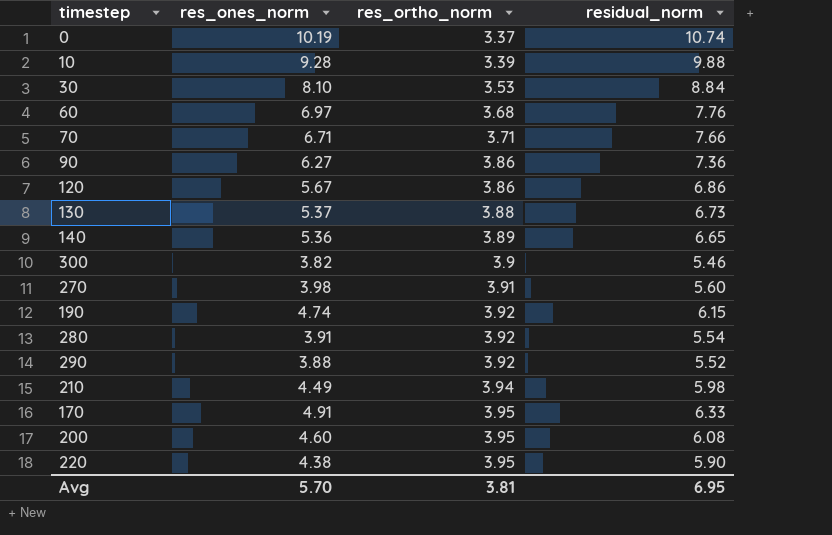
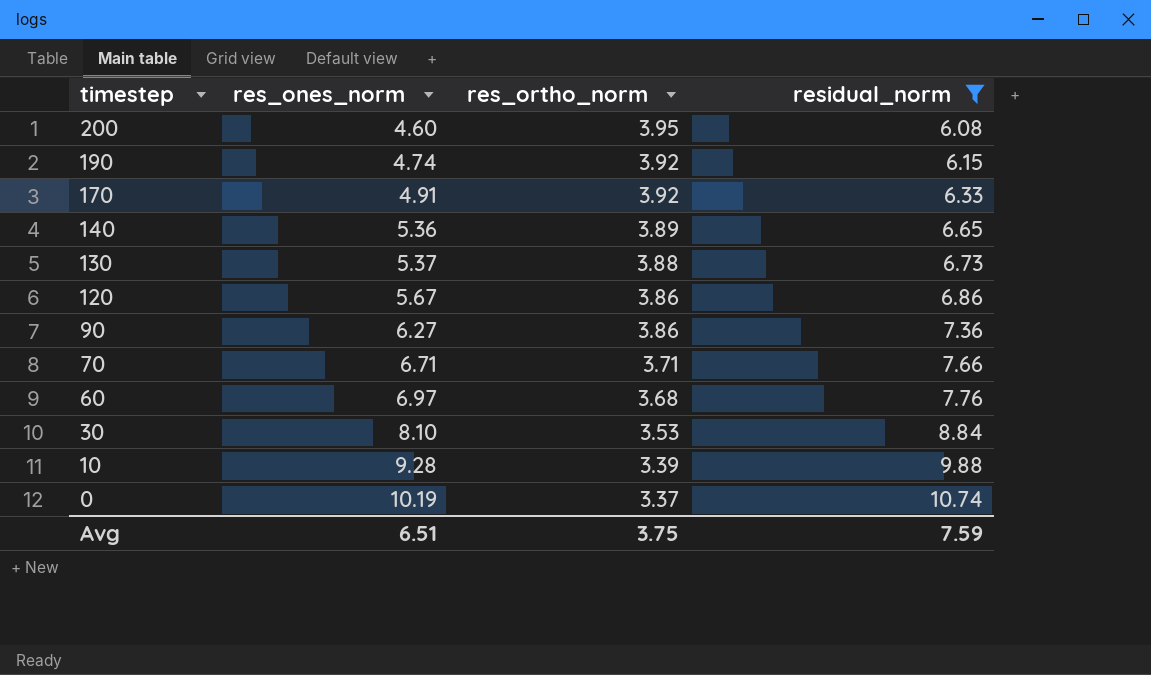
filter: none -> residual_norm >= 6.08
row order: res_ortho_norm ascending -> timestep descending
170 | res_ortho_norm: 3.95 -> 3.92
Avg | res_ones_norm: 5.70 -> 6.51
Avg | res_ortho_norm: 3.81 -> 3.75
Avg | residual_norm: 6.95 -> 7.59

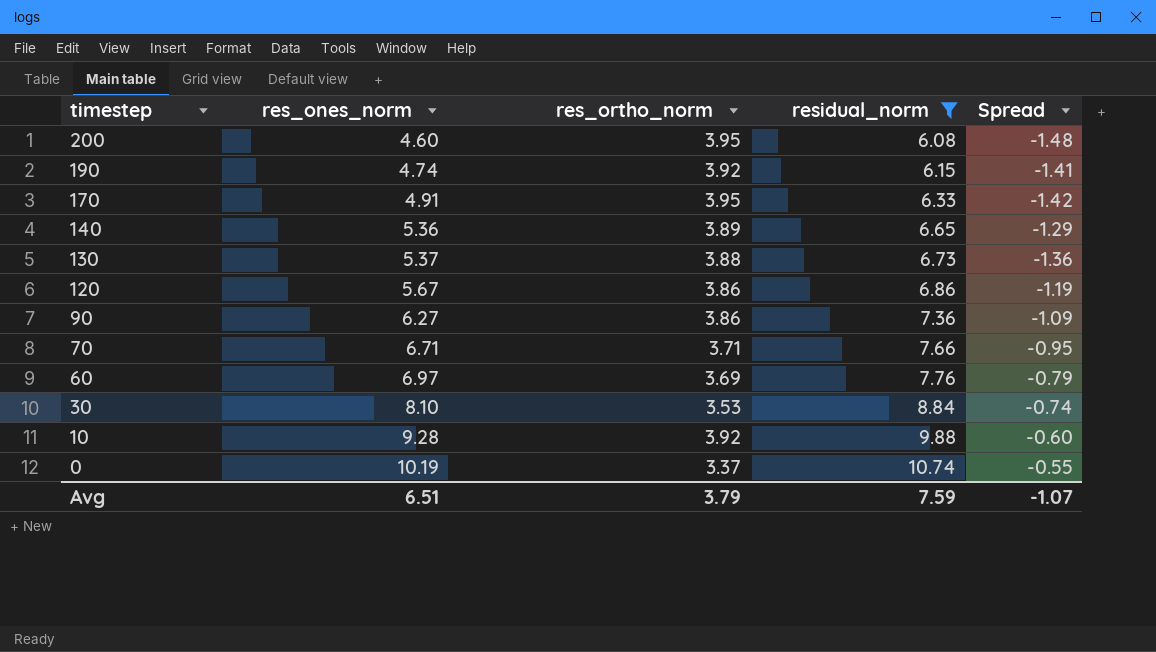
column Spread | formula: none -> [res_ones_norm] - [residual_norm]
170 | res_ortho_norm: 3.92 -> 3.95
60 | res_ortho_norm: 3.68 -> 3.69
10 | res_ortho_norm: 3.39 -> 3.92
Avg | res_ortho_norm: 3.75 -> 3.79

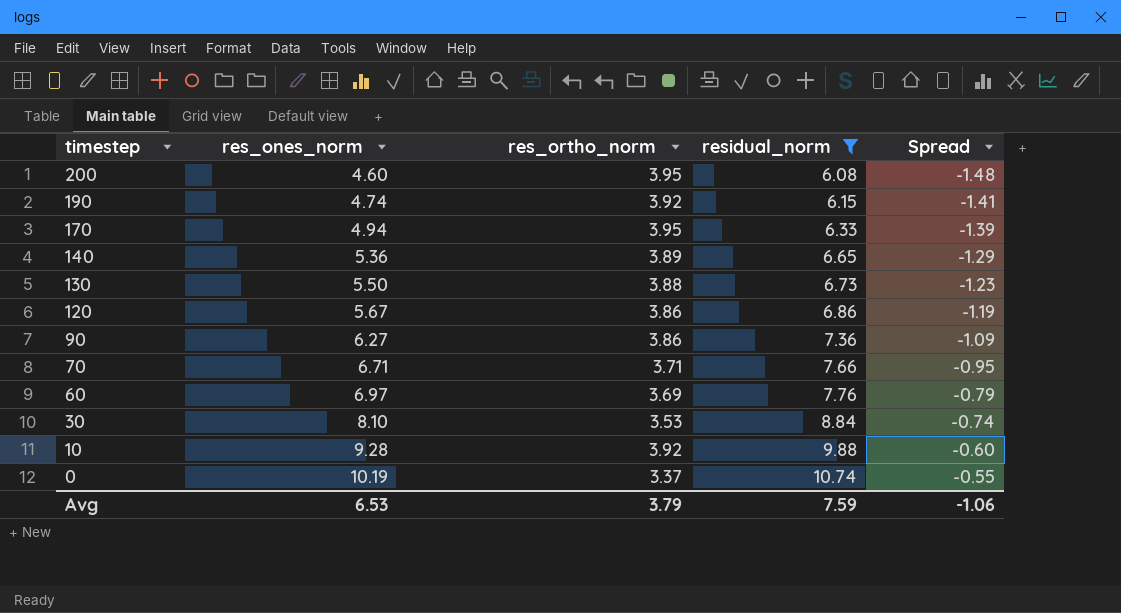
170 | res_ones_norm: 4.91 -> 4.94
170 | Spread: -1.42 -> -1.39
130 | res_ones_norm: 5.37 -> 5.50
130 | Spread: -1.36 -> -1.23
Avg | res_ones_norm: 6.51 -> 6.53
Avg | Spread: -1.07 -> -1.06

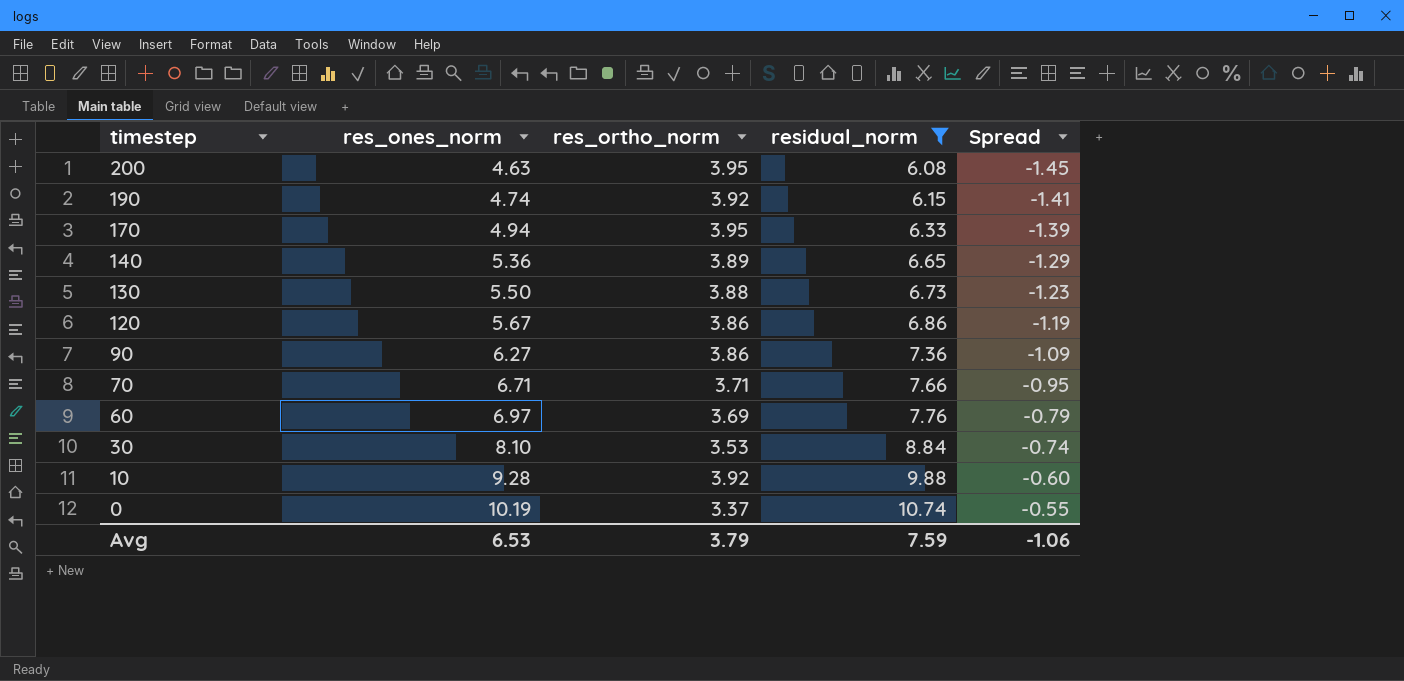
200 | res_ones_norm: 4.60 -> 4.63
200 | Spread: -1.48 -> -1.45

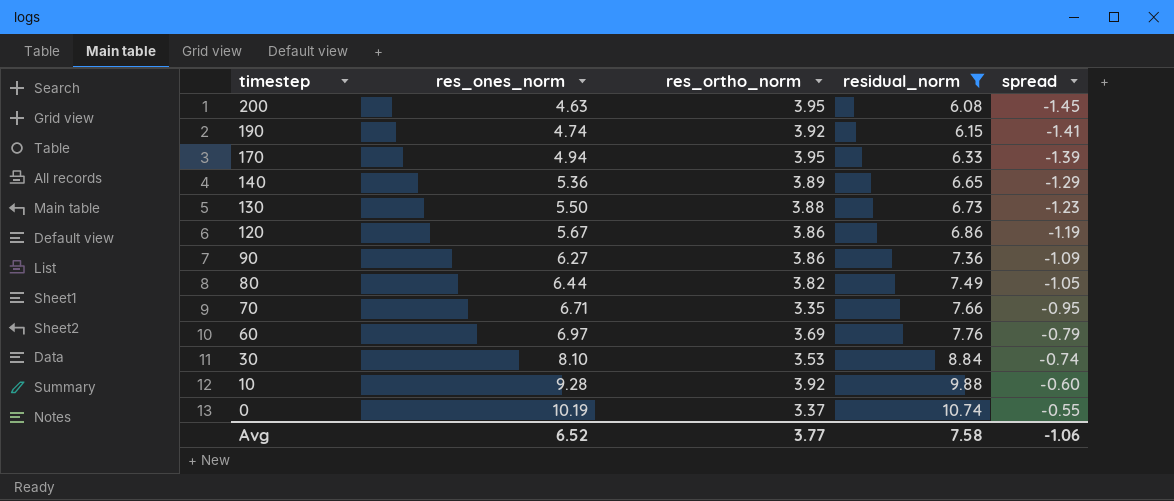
column name: Spread -> spread
row 80: none -> 6.44 | 3.82 | 7.49 | -1.05
70 | res_ortho_norm: 3.71 -> 3.35
Avg | res_ones_norm: 6.53 -> 6.52
Avg | res_ortho_norm: 3.79 -> 3.77
Avg | residual_norm: 7.59 -> 7.58

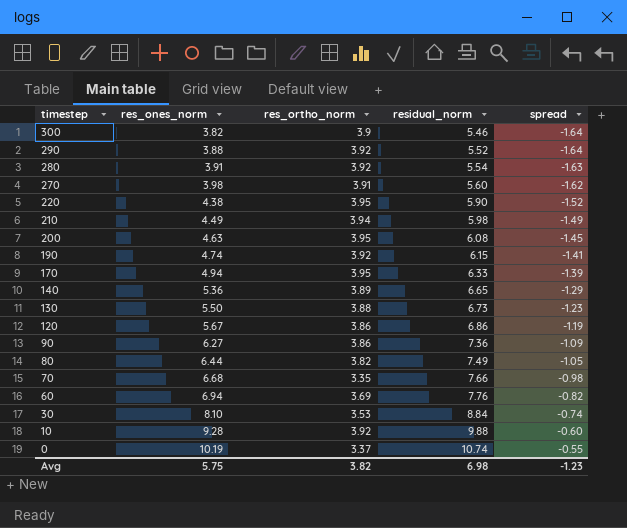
filter: residual_norm >= 6.08 -> none
70 | res_ones_norm: 6.71 -> 6.68
70 | spread: -0.95 -> -0.98
60 | res_ones_norm: 6.97 -> 6.94
60 | spread: -0.79 -> -0.82
Avg | res_ones_norm: 6.52 -> 5.75
Avg | res_ortho_norm: 3.77 -> 3.82
Avg | residual_norm: 7.58 -> 6.98
Avg | spread: -1.06 -> -1.23

